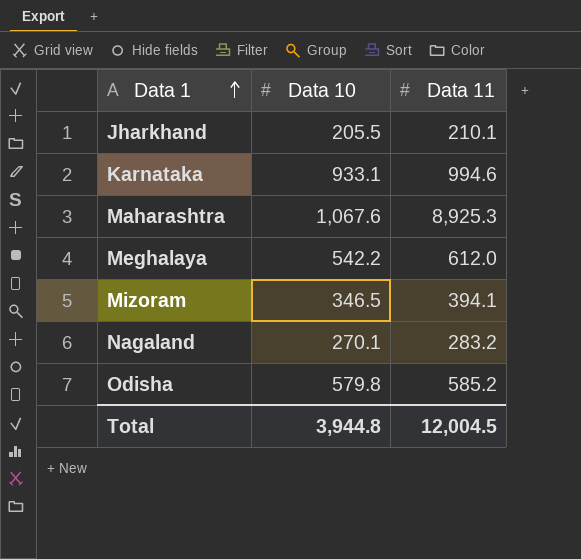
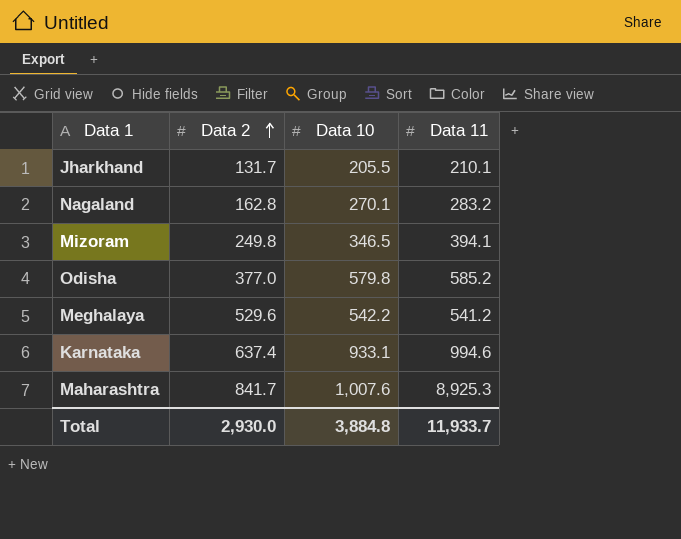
row order: Data 1 ascending -> Data 2 ascending
column Data 2 | position: none -> 2
Meghalaya | Data 11: 612.0 -> 541.2
Maharashtra | Data 10: 1,067.6 -> 1,007.6
Total | Data 10: 3,944.8 -> 3,884.8
Total | Data 11: 12,004.5 -> 11,933.7

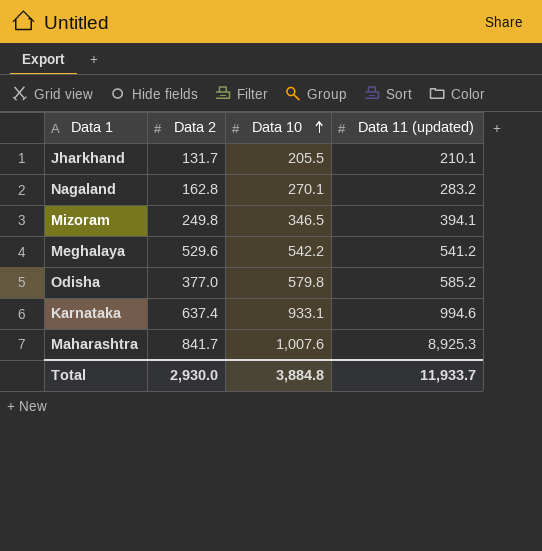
row order: Data 2 ascending -> Data 10 ascending
column name: Data 11 -> Data 11 (updated)

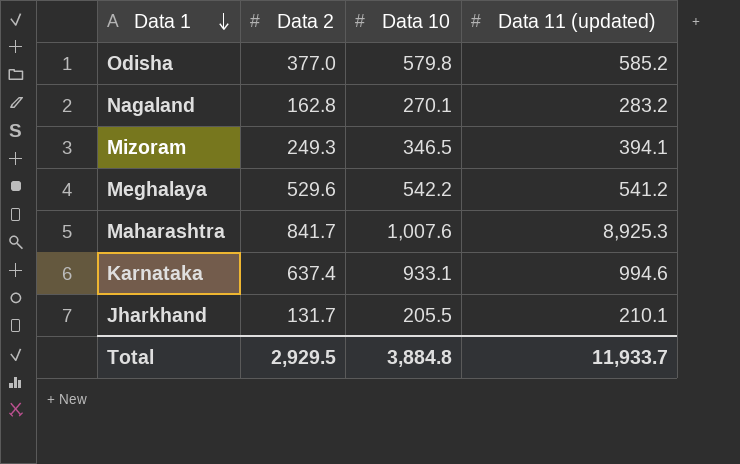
row order: Data 10 ascending -> Data 1 descending
Mizoram | Data 2: 249.8 -> 249.3
Total | Data 2: 2,930.0 -> 2,929.5

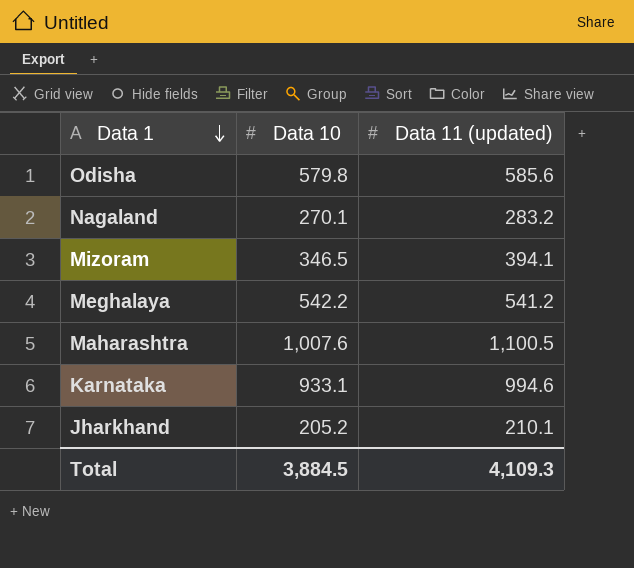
column Data 2 | position: 2 -> none
Odisha | Data 11 (updated): 585.2 -> 585.6
Maharashtra | Data 11 (updated): 8,925.3 -> 1,100.5
Jharkhand | Data 10: 205.5 -> 205.2
Total | Data 10: 3,884.8 -> 3,884.5
Total | Data 11 (updated): 11,933.7 -> 4,109.3

